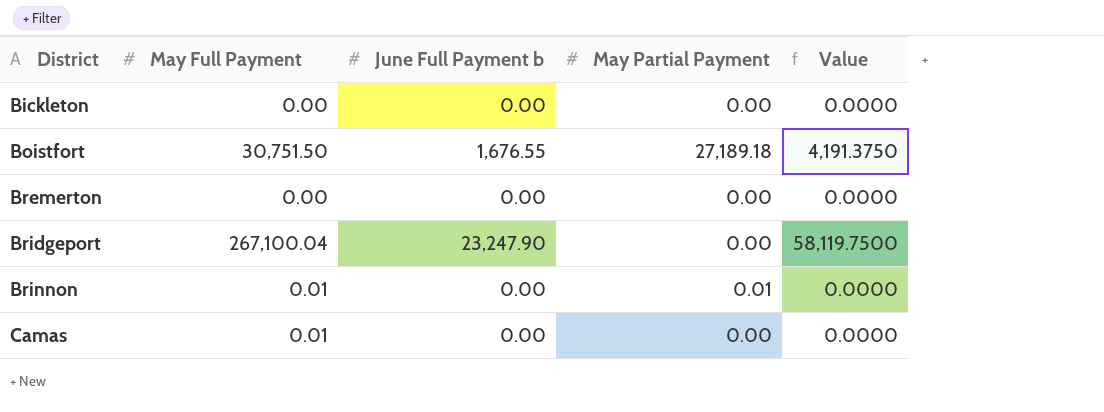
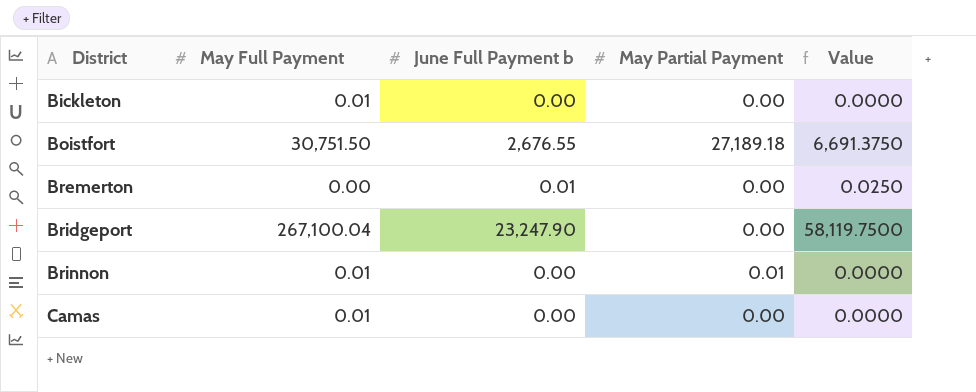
Bickleton | May Full Payment: 0.00 -> 0.01
Boistfort | June Full Payment b: 1,676.55 -> 2,676.55
Boistfort | Value: 4,191.3750 -> 6,691.3750
Bremerton | June Full Payment b: 0.00 -> 0.01
Bremerton | Value: 0.0000 -> 0.0250

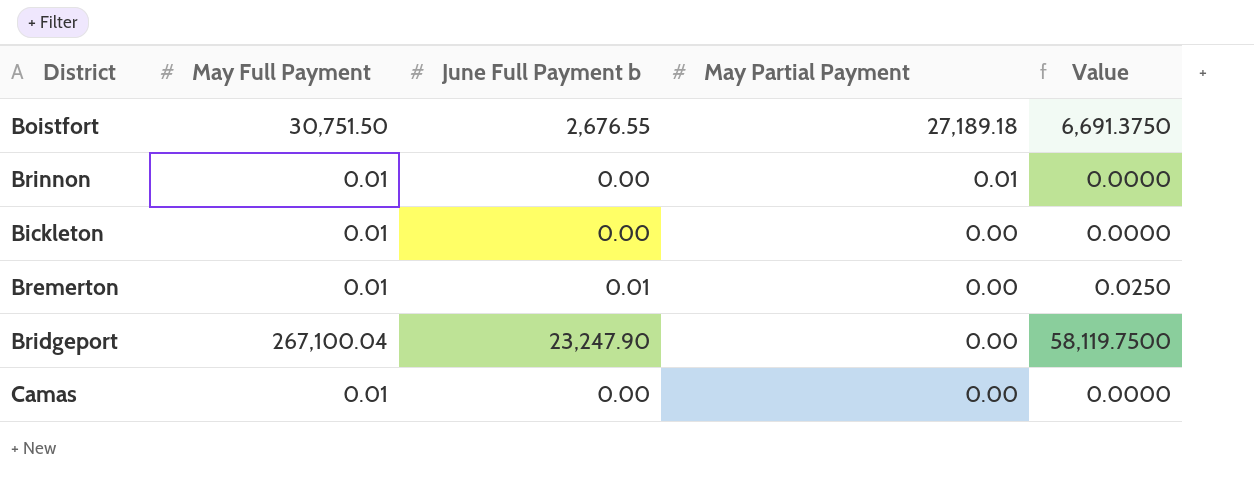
row order: District ascending -> May Partial Payment descending
Bremerton | May Full Payment: 0.00 -> 0.01

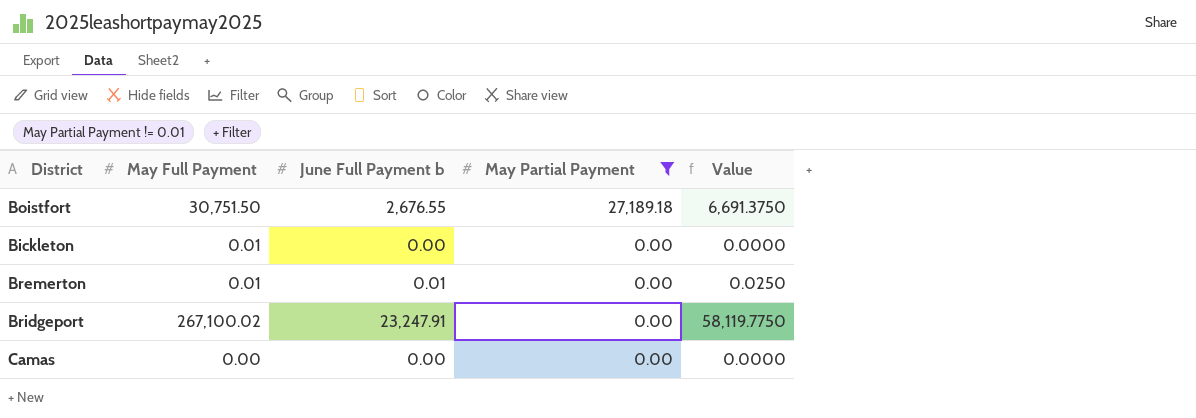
filter: none -> May Partial Payment != 0.01
Bridgeport | May Full Payment: 267,100.04 -> 267,100.02
Bridgeport | June Full Payment b: 23,247.90 -> 23,247.91
Bridgeport | Value: 58,119.7500 -> 58,119.7750
Camas | May Full Payment: 0.01 -> 0.00

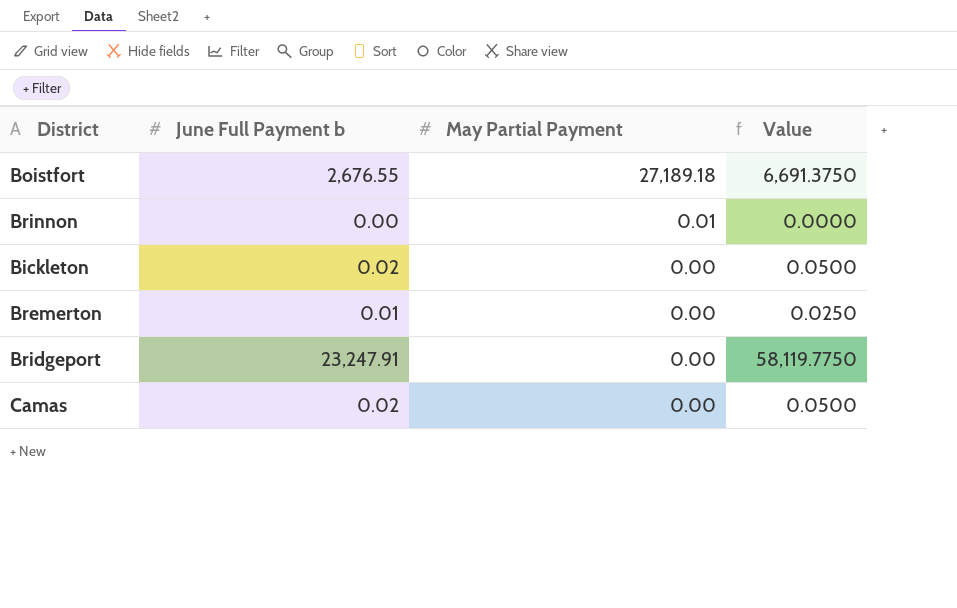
filter: May Partial Payment != 0.01 -> none
column May Full Payment | position: 2 -> none
Bickleton | June Full Payment b: 0.00 -> 0.02
Bickleton | Value: 0.0000 -> 0.0500
Camas | June Full Payment b: 0.00 -> 0.02
Camas | Value: 0.0000 -> 0.0500

